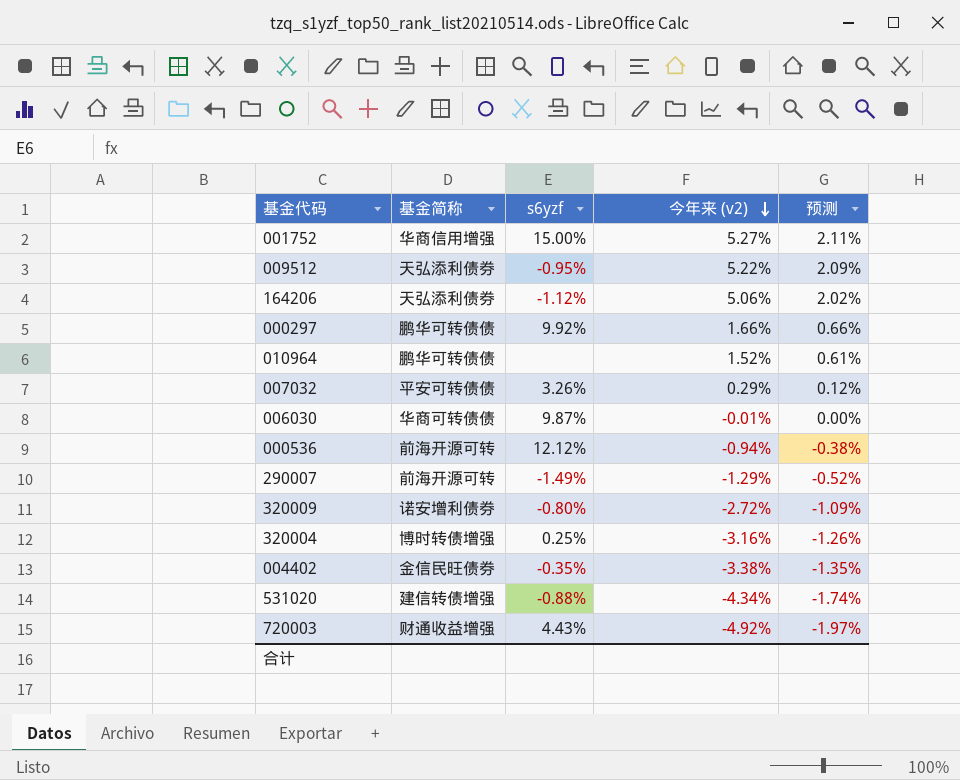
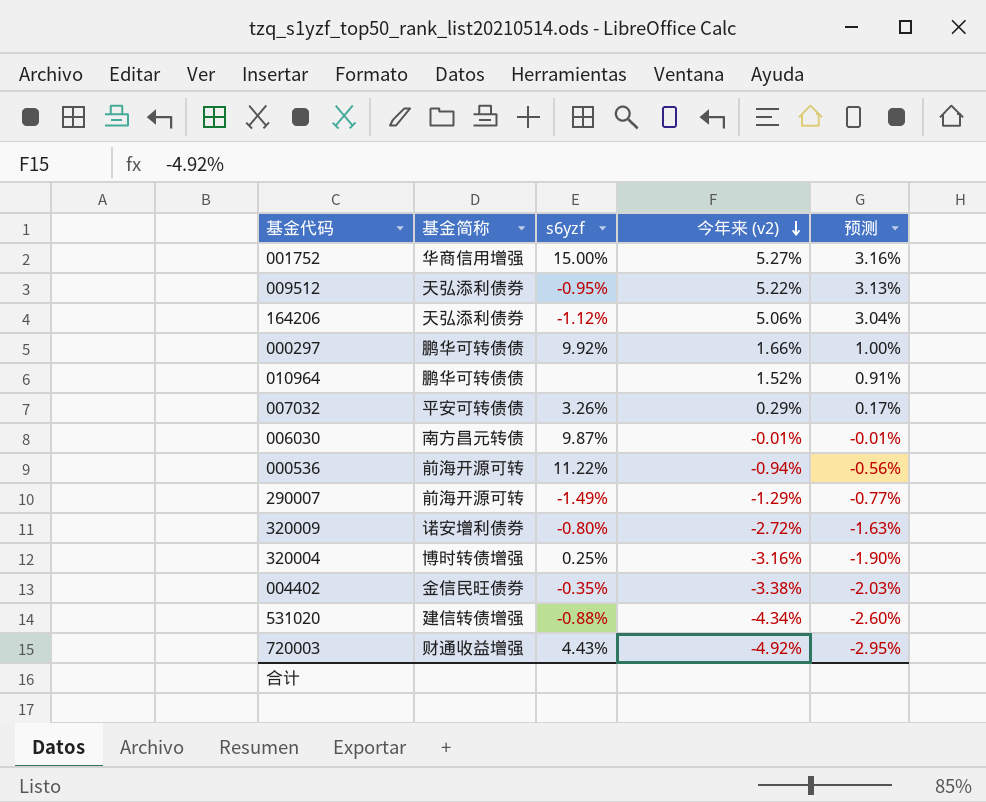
column 预测 | formula: [今年来 (v2)] * 0.4 -> [今年来 (v2)] * 0.6
006030 | 基金简称: 华商可转债债 -> 南方昌元转债
000536 | s6yzf: 12.12% -> 11.22%

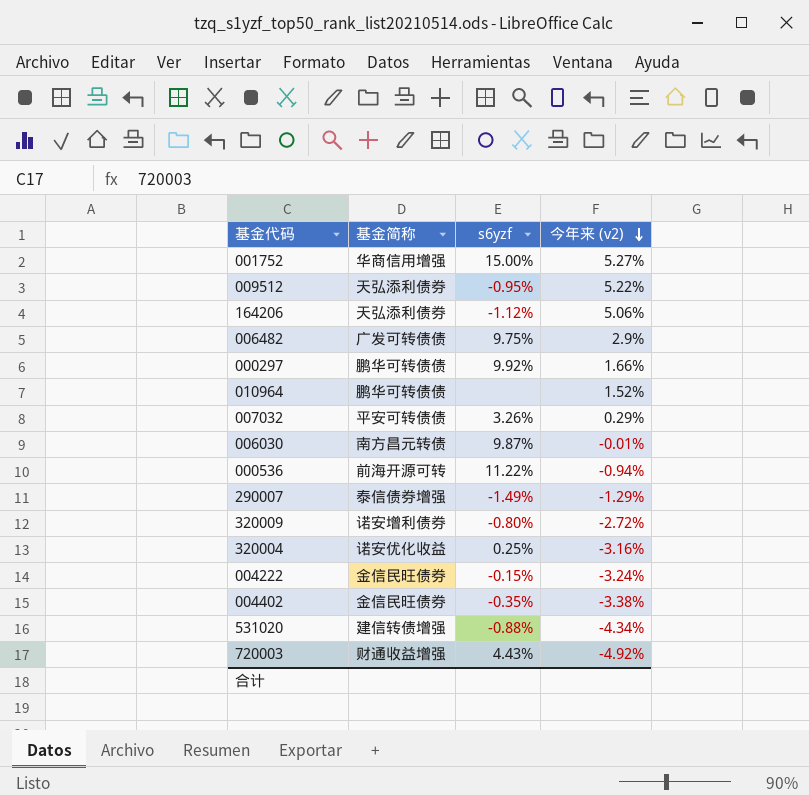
column 预测 | formula: [今年来 (v2)] * 0.6 -> none
row 006482: none -> 广发可转债债 | 9.75% | 2.9%
290007 | 基金简称: 前海开源可转 -> 泰信债券增强
320004 | 基金简称: 博时转债增强 -> 诺安优化收益
row 004222: none -> 金信民旺债券 | -0.15% | -3.24%

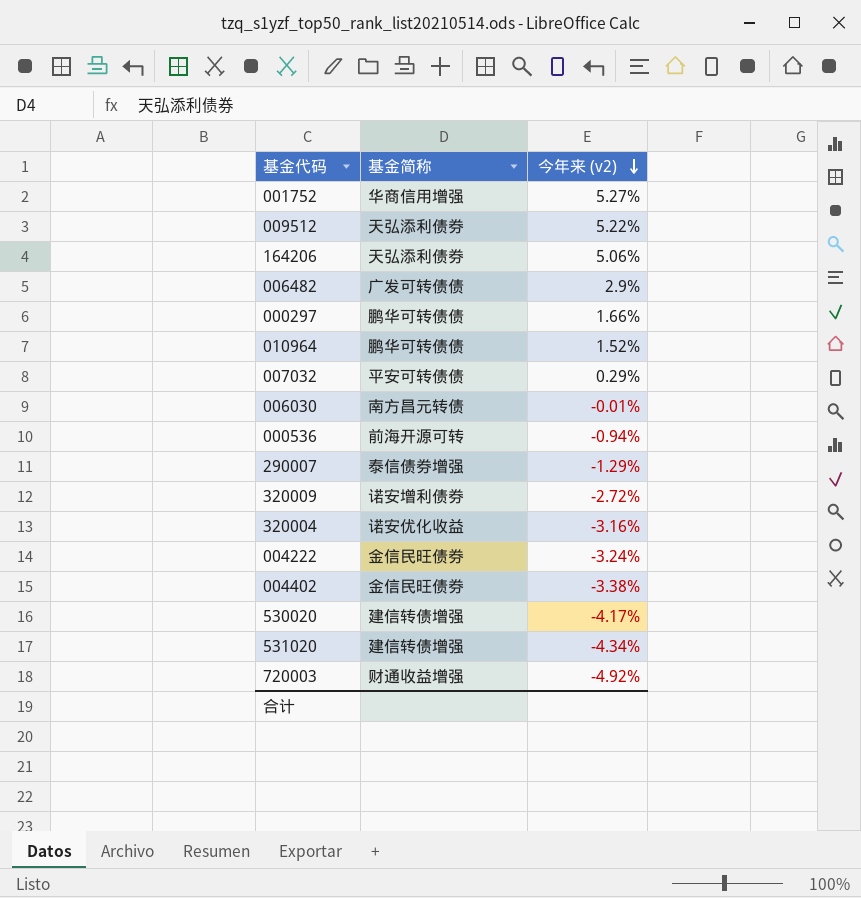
column s6yzf | position: 3 -> none
row 530020: none -> 建信转债增强 | -4.17%

